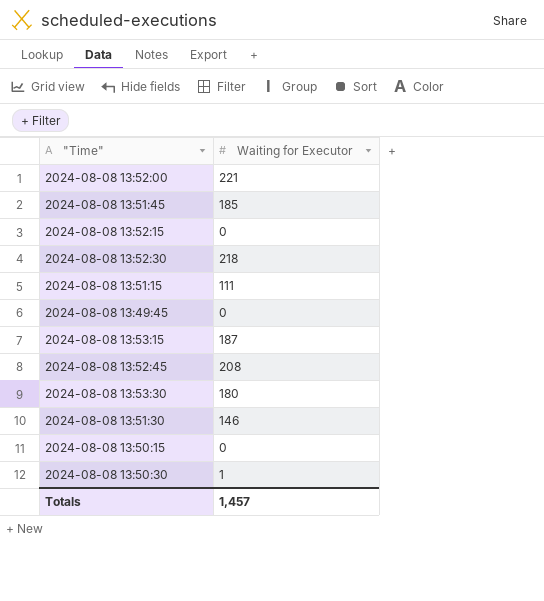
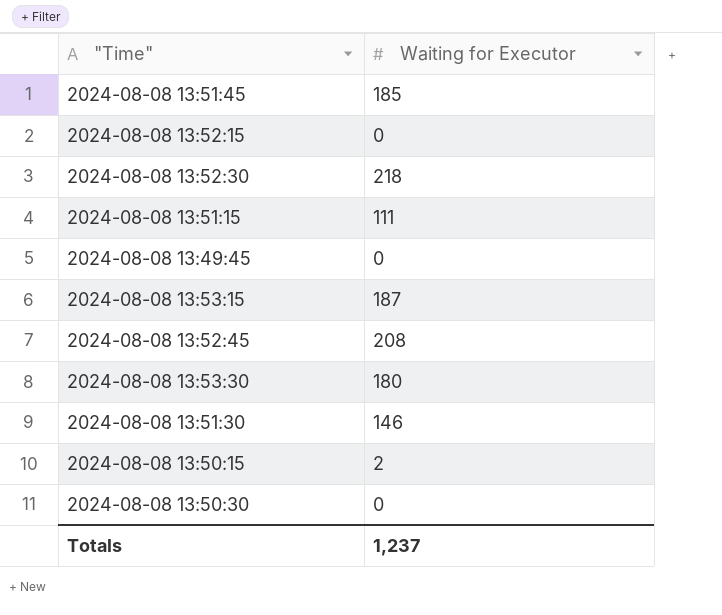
row 2024-08-08 13:52:00: 221 -> none
2024-08-08 13:50:15 | Waiting for Executor: 0 -> 2
2024-08-08 13:50:30 | Waiting for Executor: 1 -> 0
Totals | Waiting for Executor: 1,457 -> 1,237

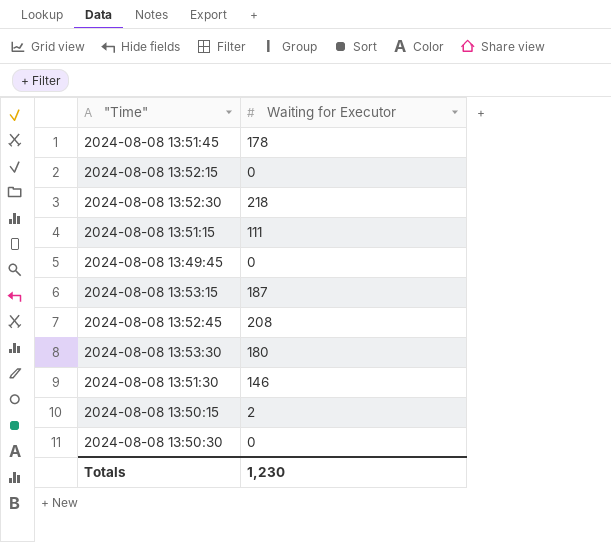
2024-08-08 13:51:45 | Waiting for Executor: 185 -> 178
Totals | Waiting for Executor: 1,237 -> 1,230

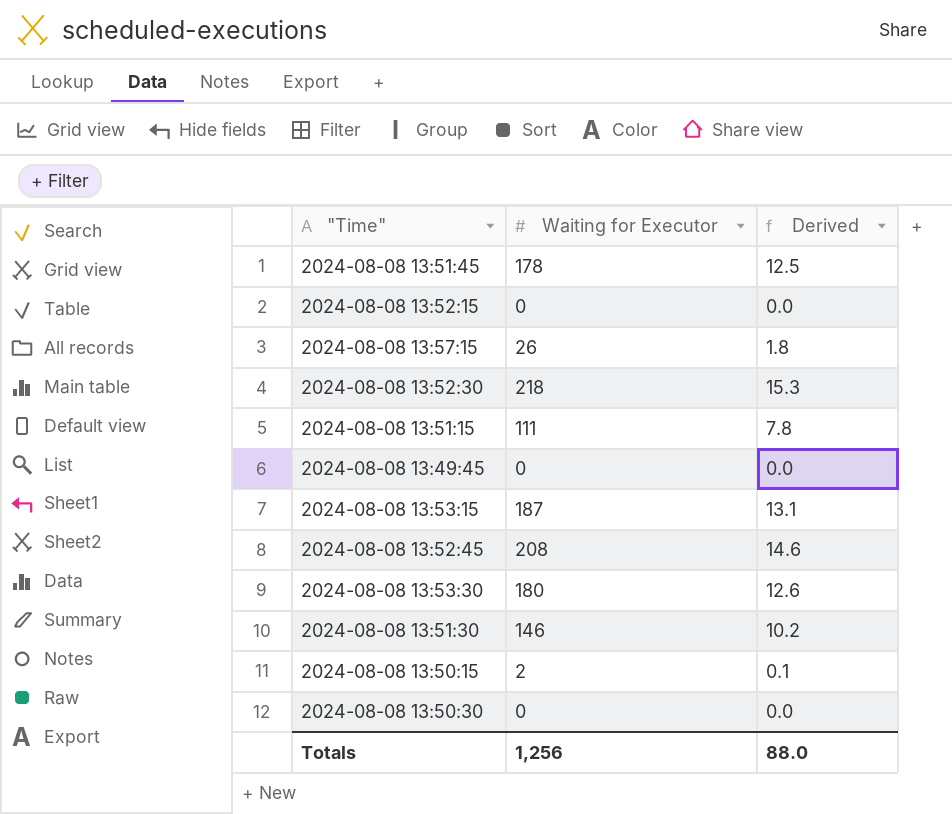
column Derived | formula: none -> [Waiting for Executor] * 0.07
row 2024-08-08 13:57:15: none -> 26 | 1.8
Totals | Waiting for Executor: 1,230 -> 1,256

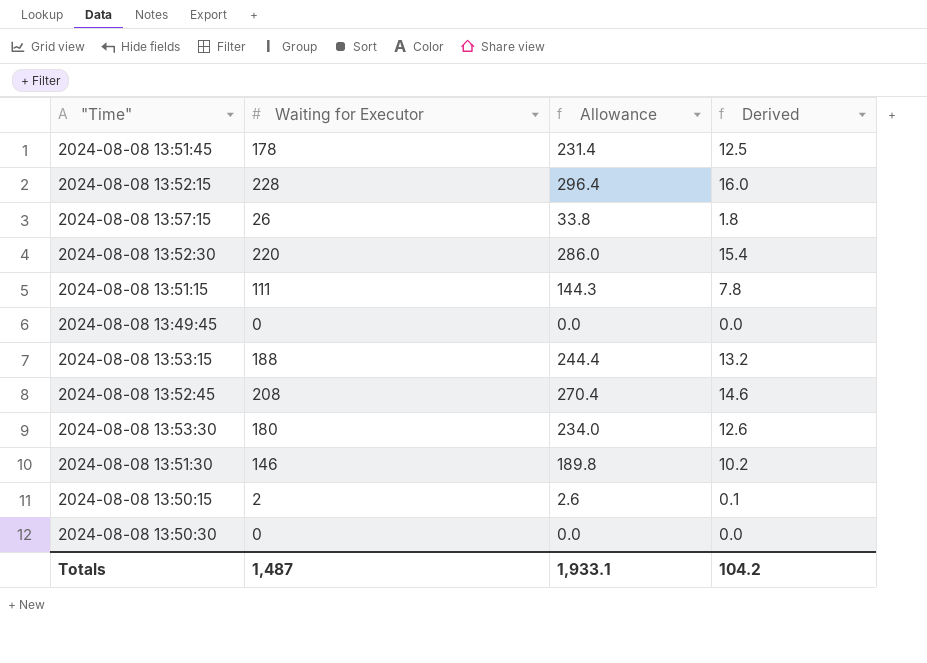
column Allowance | formula: none -> [Waiting for Executor] * 1.3
2024-08-08 13:52:15 | Waiting for Executor: 0 -> 228
2024-08-08 13:52:15 | Derived: 0.0 -> 16.0
2024-08-08 13:52:30 | Waiting for Executor: 218 -> 220
2024-08-08 13:52:30 | Derived: 15.3 -> 15.4
2024-08-08 13:53:15 | Waiting for Executor: 187 -> 188
2024-08-08 13:53:15 | Derived: 13.1 -> 13.2
Totals | Waiting for Executor: 1,256 -> 1,487
Totals | Derived: 88.0 -> 104.2

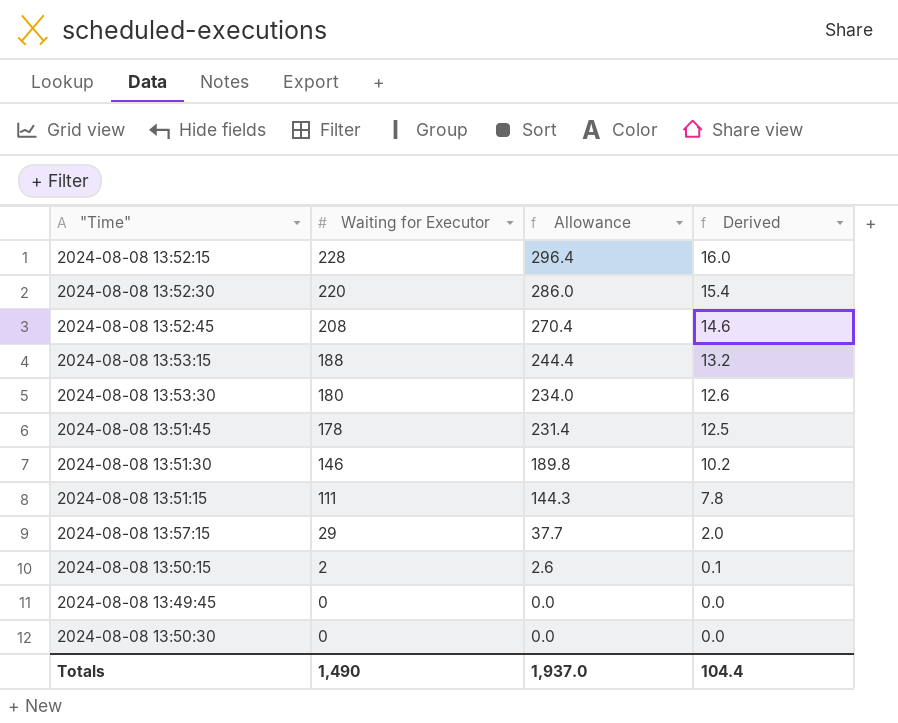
row order: none -> Waiting for Executor descending
2024-08-08 13:57:15 | Waiting for Executor: 26 -> 29
2024-08-08 13:57:15 | Allowance: 33.8 -> 37.7
2024-08-08 13:57:15 | Derived: 1.8 -> 2.0
Totals | Waiting for Executor: 1,487 -> 1,490
Totals | Allowance: 1,933.1 -> 1,937.0
Totals | Derived: 104.2 -> 104.4

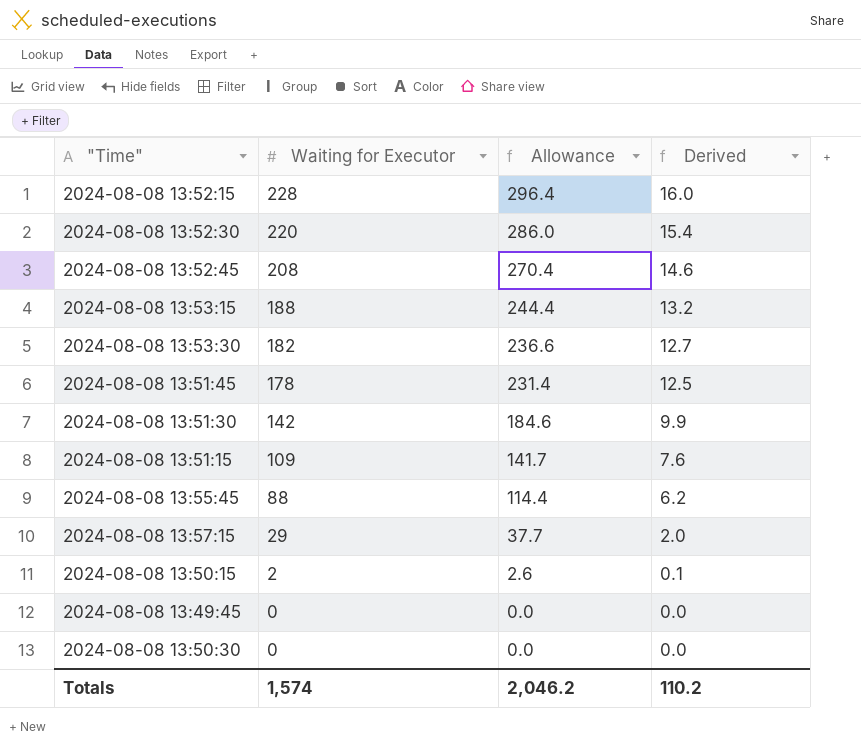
2024-08-08 13:53:30 | Waiting for Executor: 180 -> 182
2024-08-08 13:53:30 | Allowance: 234.0 -> 236.6
2024-08-08 13:53:30 | Derived: 12.6 -> 12.7
2024-08-08 13:51:30 | Waiting for Executor: 146 -> 142
2024-08-08 13:51:30 | Allowance: 189.8 -> 184.6
2024-08-08 13:51:30 | Derived: 10.2 -> 9.9
2024-08-08 13:51:15 | Waiting for Executor: 111 -> 109
2024-08-08 13:51:15 | Allowance: 144.3 -> 141.7
2024-08-08 13:51:15 | Derived: 7.8 -> 7.6
row 2024-08-08 13:55:45: none -> 88 | 114.4 | 6.2
Totals | Waiting for Executor: 1,490 -> 1,574
Totals | Allowance: 1,937.0 -> 2,046.2
Totals | Derived: 104.4 -> 110.2

